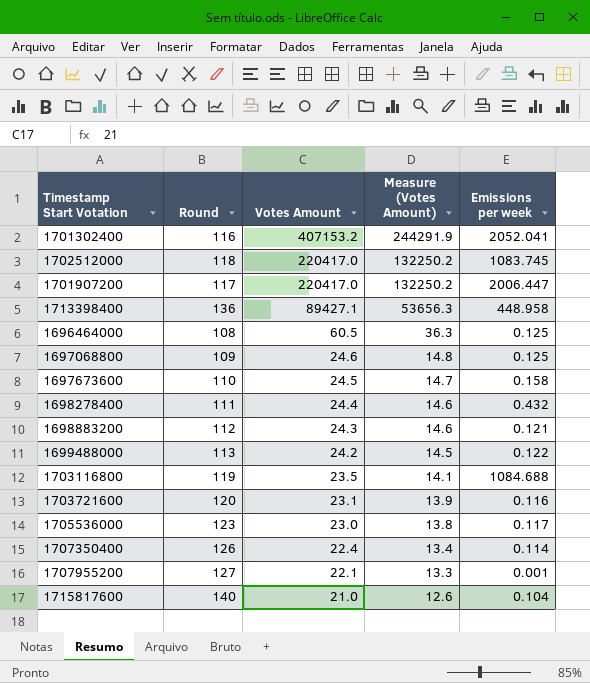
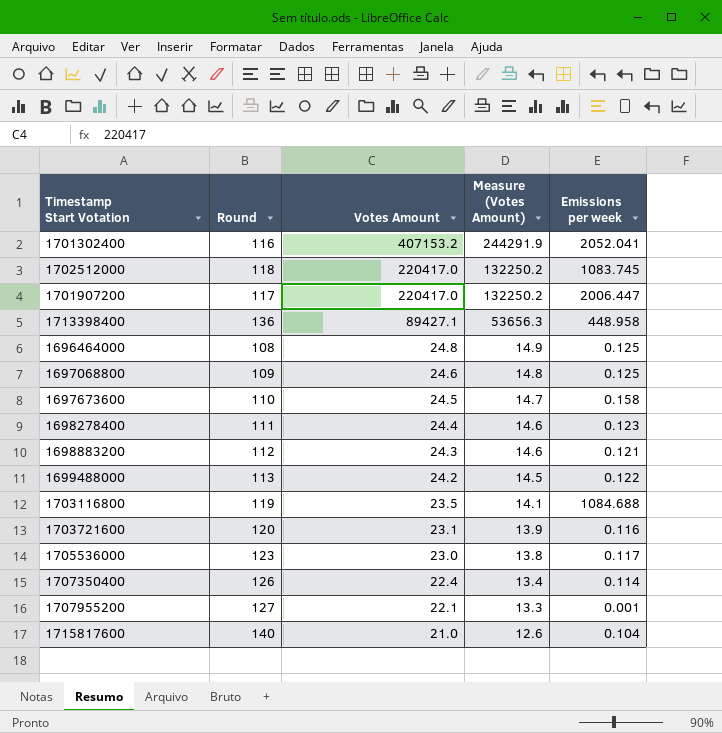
1696464000 | Votes Amount: 60.5 -> 24.8
1696464000 | Measure (Votes Amount): 36.3 -> 14.9
1698278400 | Emissions per week: 0.432 -> 0.123

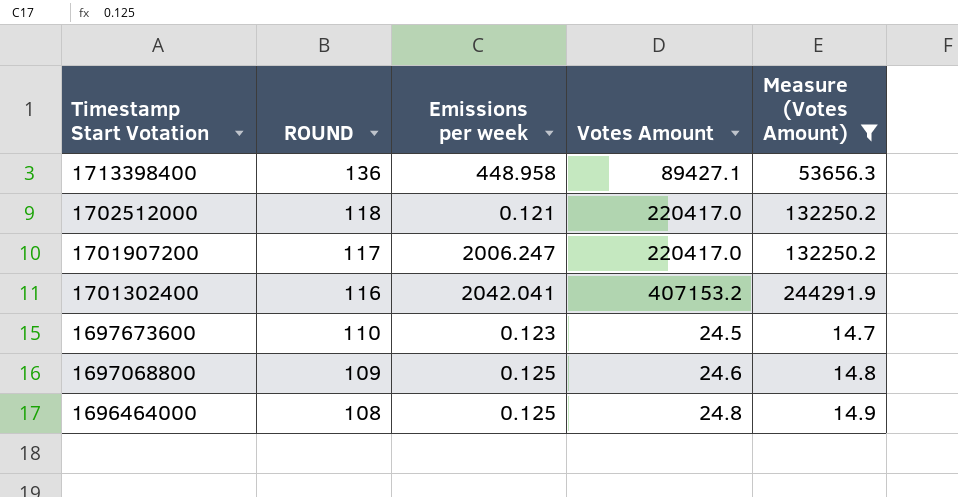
filter: none -> Measure (Votes Amount) >= 14.7
row order: Votes Amount descending -> Timestamp Start Votation descending
column name: Round -> ROUND
column Emissions per week | position: 5 -> 3
1702512000 | Emissions per week: 1083.745 -> 0.121
1701907200 | Emissions per week: 2006.447 -> 2006.247
1701302400 | Emissions per week: 2052.041 -> 2042.041
1697673600 | Emissions per week: 0.158 -> 0.123

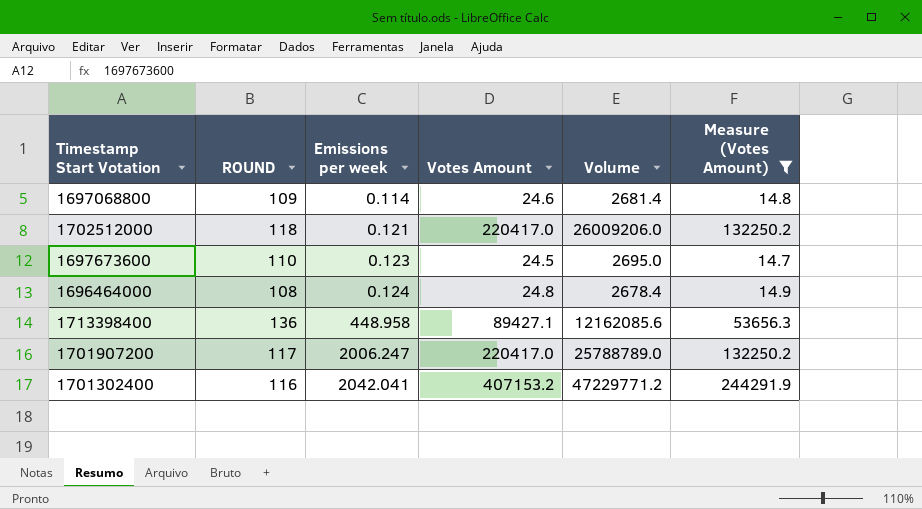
row order: Timestamp Start Votation descending -> Emissions per week ascending
column Volume | formula: none -> [ROUND] * [Votes Amount]
1697068800 | Emissions per week: 0.125 -> 0.114
1696464000 | Emissions per week: 0.125 -> 0.124

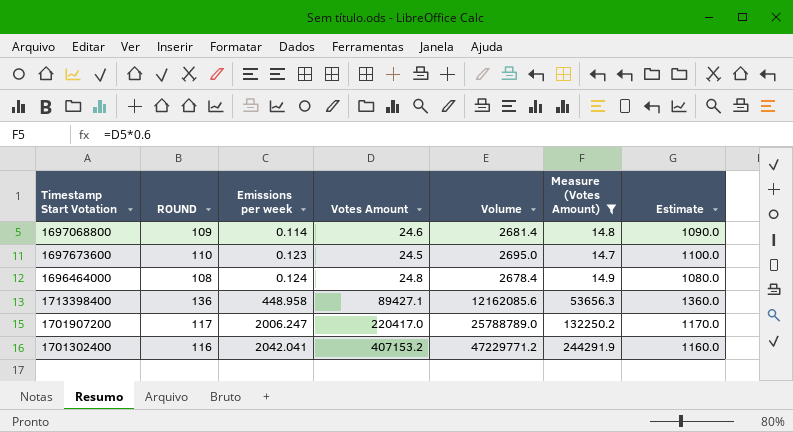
column Estimate | formula: none -> [ROUND] * 10
row 1702512000: 118 | 0.121 | 220417.0 | 26009206.0 | 132250.2 -> none

